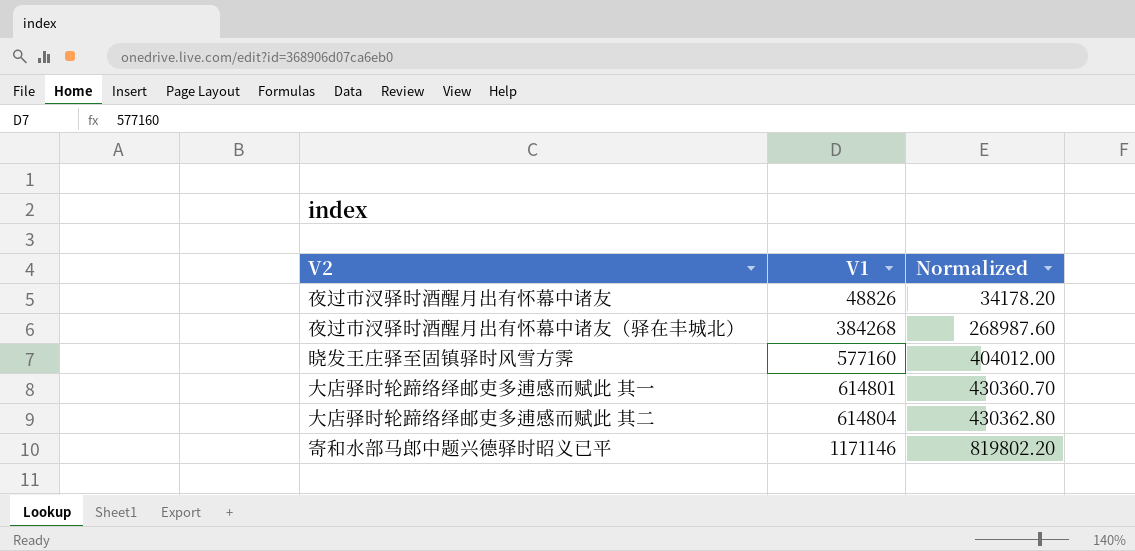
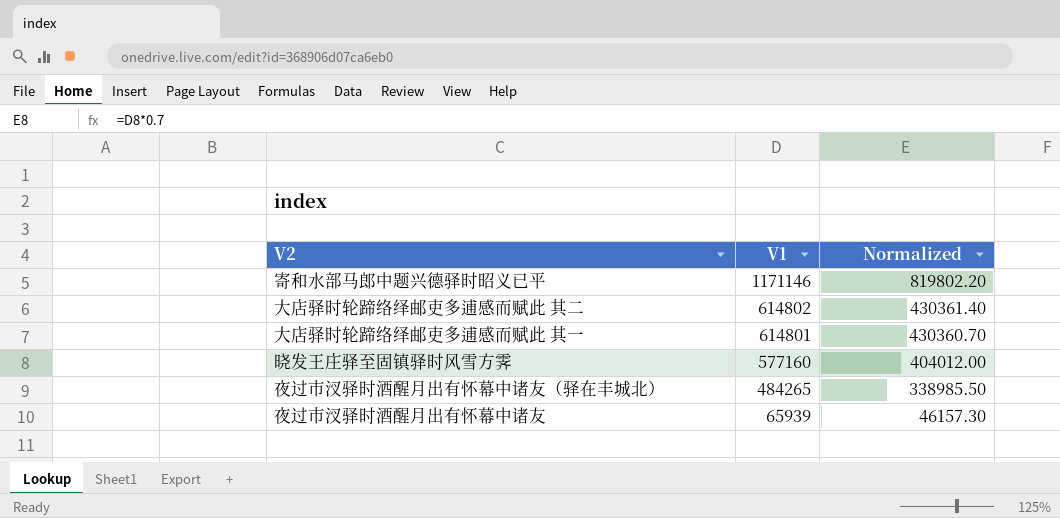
row order: V1 ascending -> V1 descending
大店驿时轮蹄络绎邮吏多逋感而赋此 其二 | V1: 614804 -> 614802
大店驿时轮蹄络绎邮吏多逋感而赋此 其二 | Normalized: 430362.80 -> 430361.40
夜过市汊驿时酒醒月出有怀幕中诸友（驿在丰城北） | V1: 384268 -> 484265
夜过市汊驿时酒醒月出有怀幕中诸友（驿在丰城北） | Normalized: 268987.60 -> 338985.50
夜过市汊驿时酒醒月出有怀幕中诸友 | V1: 48826 -> 65939
夜过市汊驿时酒醒月出有怀幕中诸友 | Normalized: 34178.20 -> 46157.30

